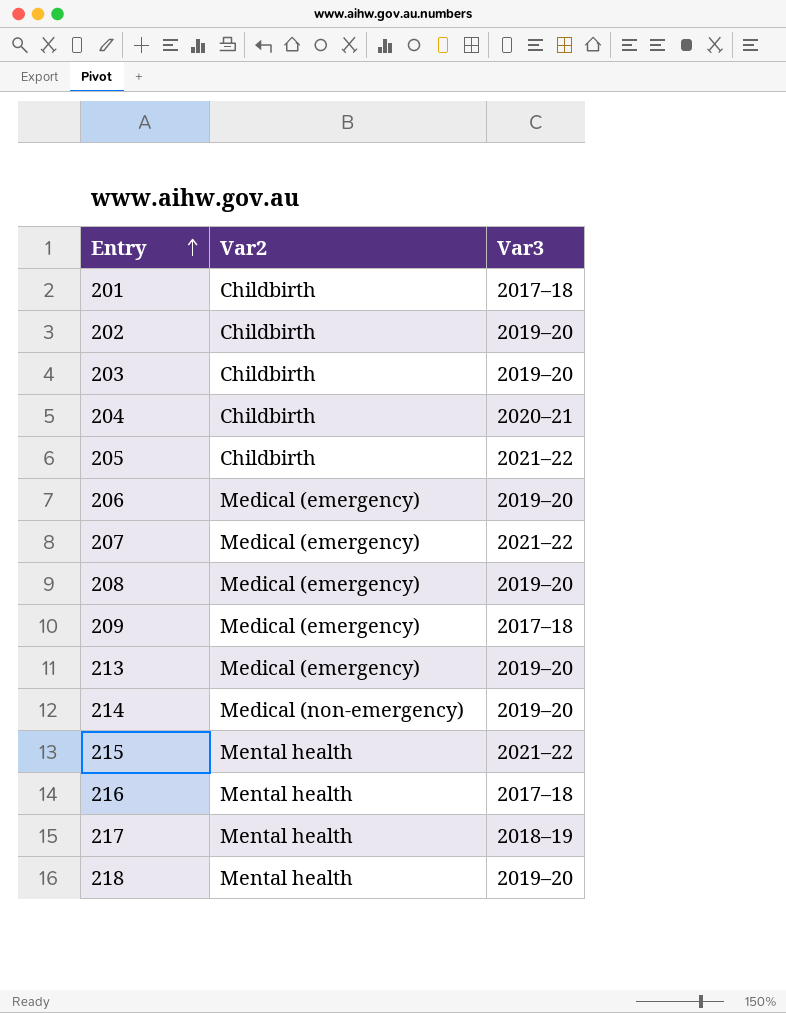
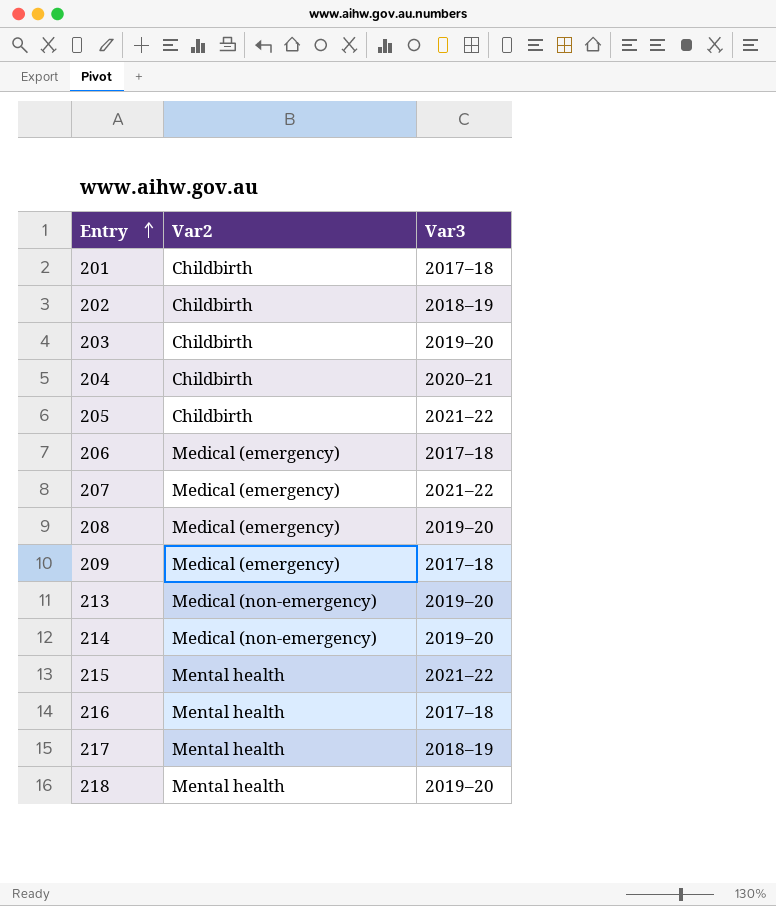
202 | Var3: 2019–20 -> 2018–19
206 | Var3: 2019–20 -> 2017–18
213 | Var2: Medical (emergency) -> Medical (non-emergency)

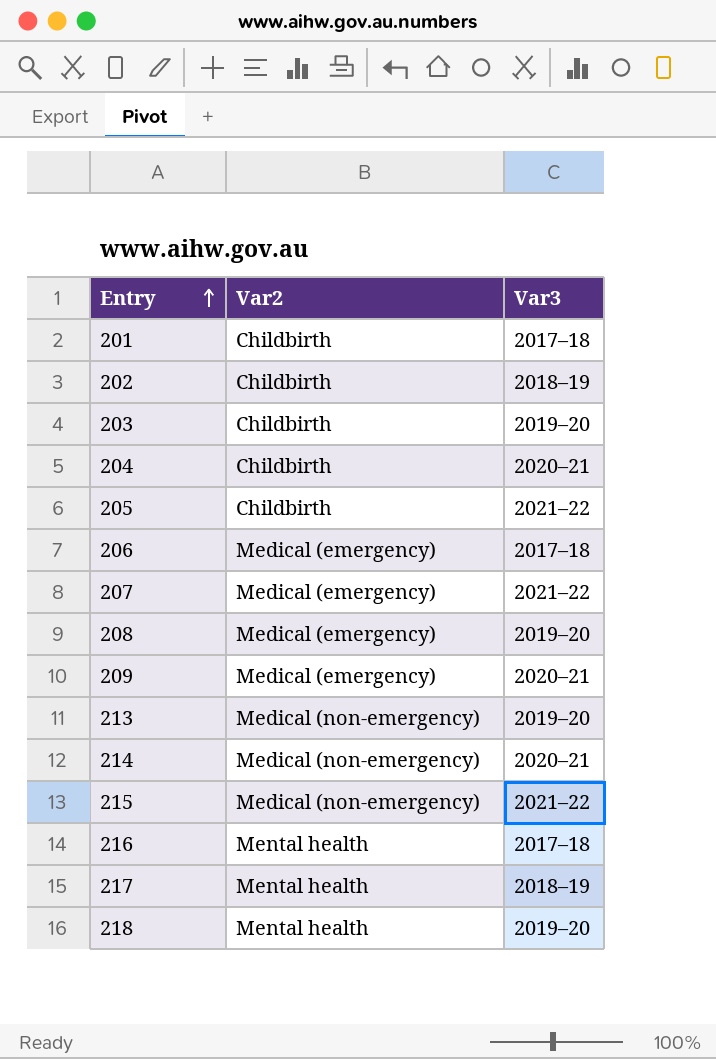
209 | Var3: 2017–18 -> 2020–21
214 | Var3: 2019–20 -> 2020–21
215 | Var2: Mental health -> Medical (non-emergency)

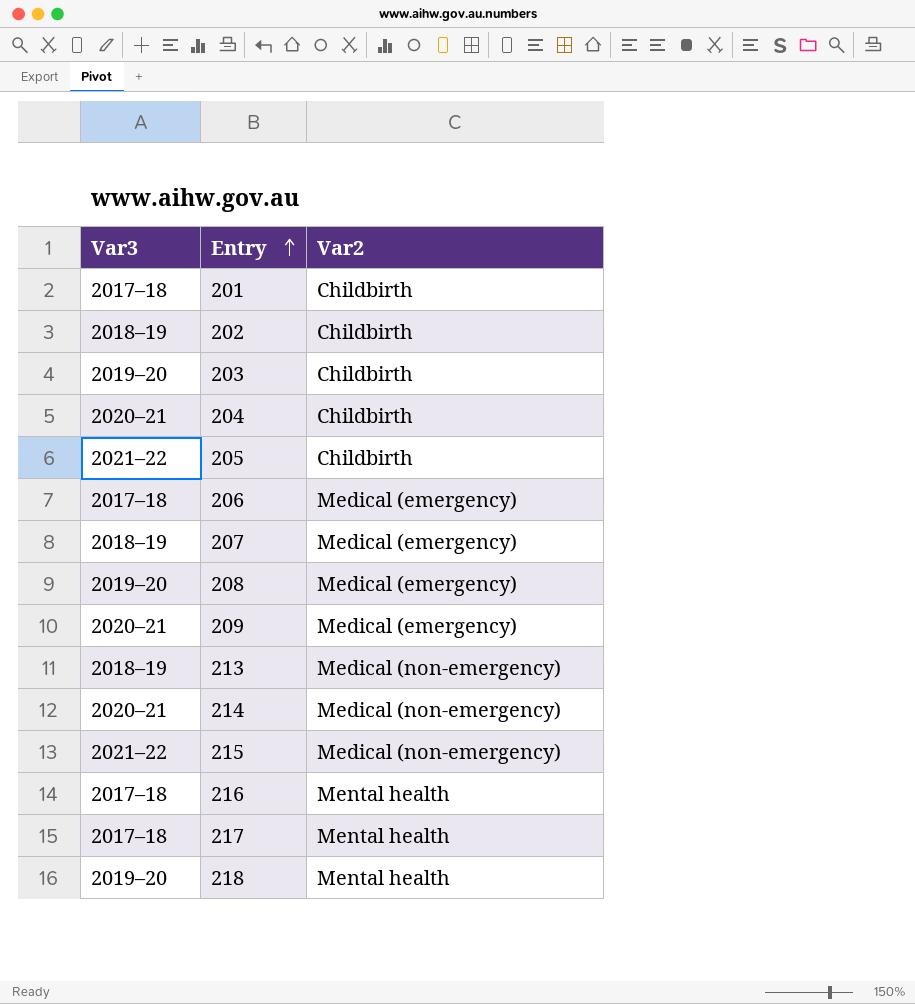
column Var3 | position: 3 -> 1
207 | Var3: 2021–22 -> 2018–19
213 | Var3: 2019–20 -> 2018–19
217 | Var3: 2018–19 -> 2017–18

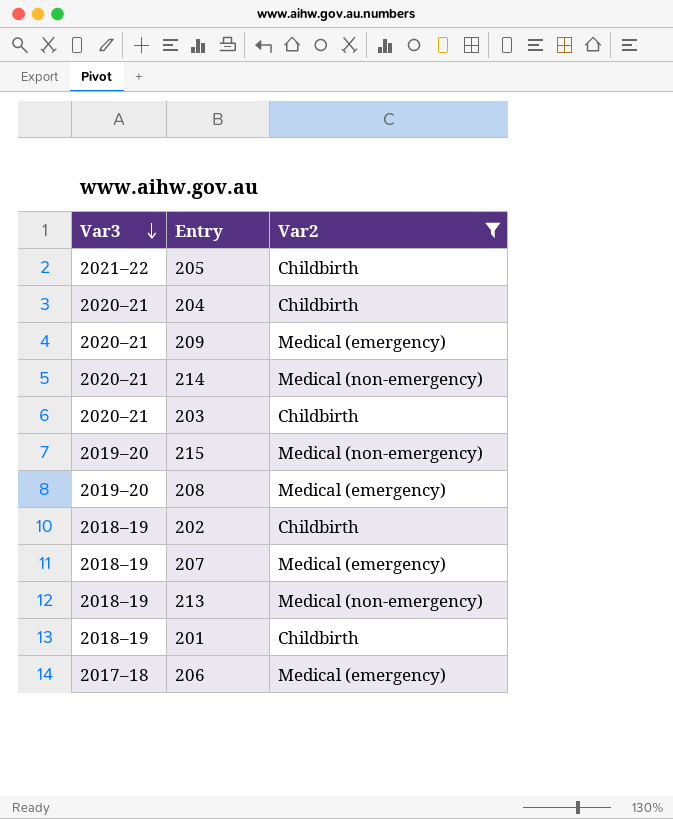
filter: none -> Var2 != Mental health
row order: Entry ascending -> Var3 descending
203 | Var3: 2019–20 -> 2020–21
215 | Var3: 2021–22 -> 2019–20
201 | Var3: 2017–18 -> 2018–19

